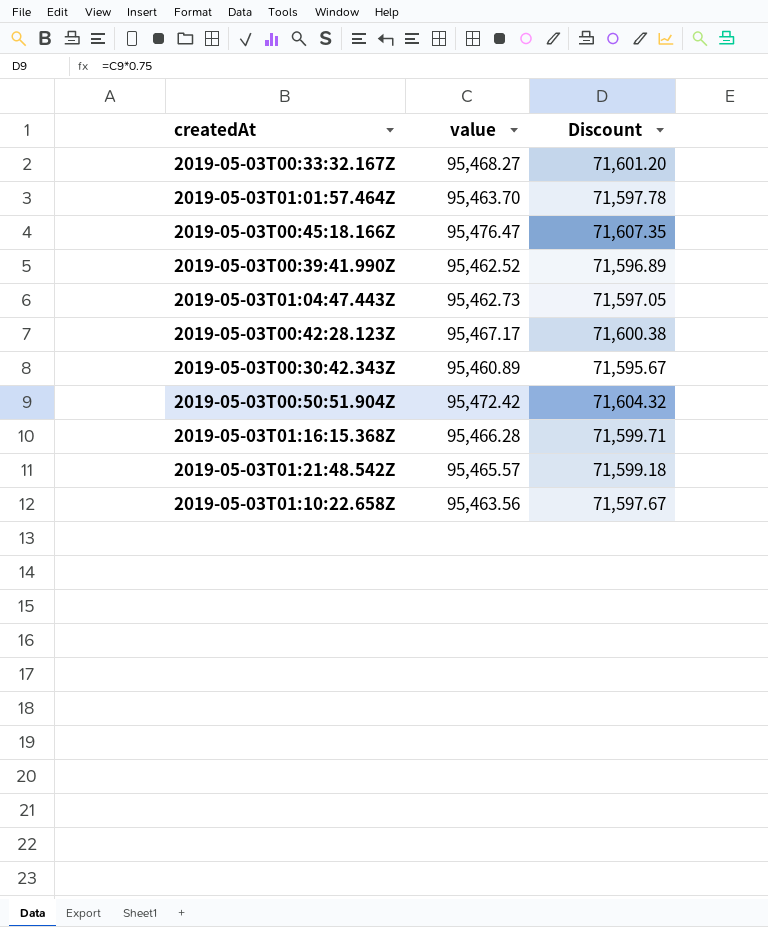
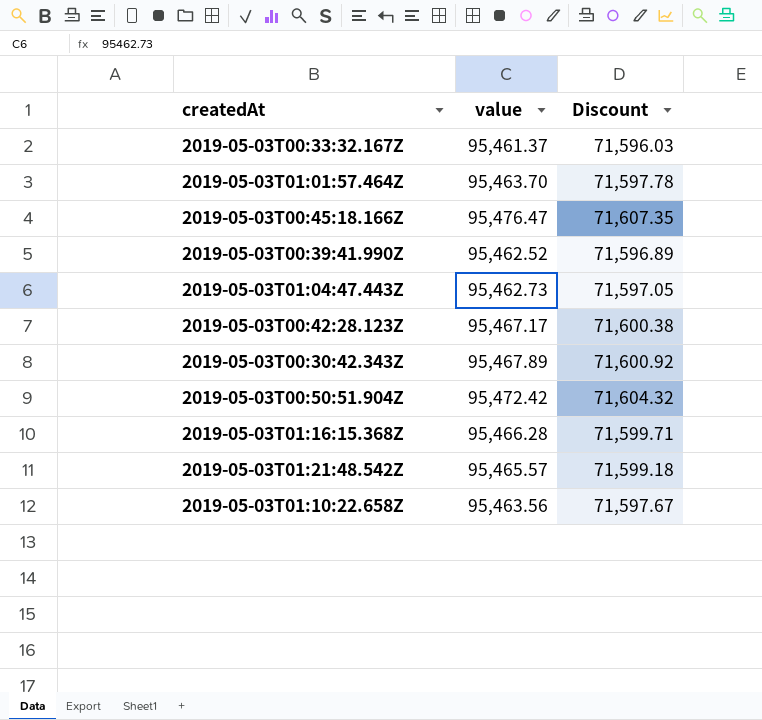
2019-05-03T00:33:32.167Z | value: 95,468.27 -> 95,461.37
2019-05-03T00:33:32.167Z | Discount: 71,601.20 -> 71,596.03
2019-05-03T00:30:42.343Z | value: 95,460.89 -> 95,467.89
2019-05-03T00:30:42.343Z | Discount: 71,595.67 -> 71,600.92

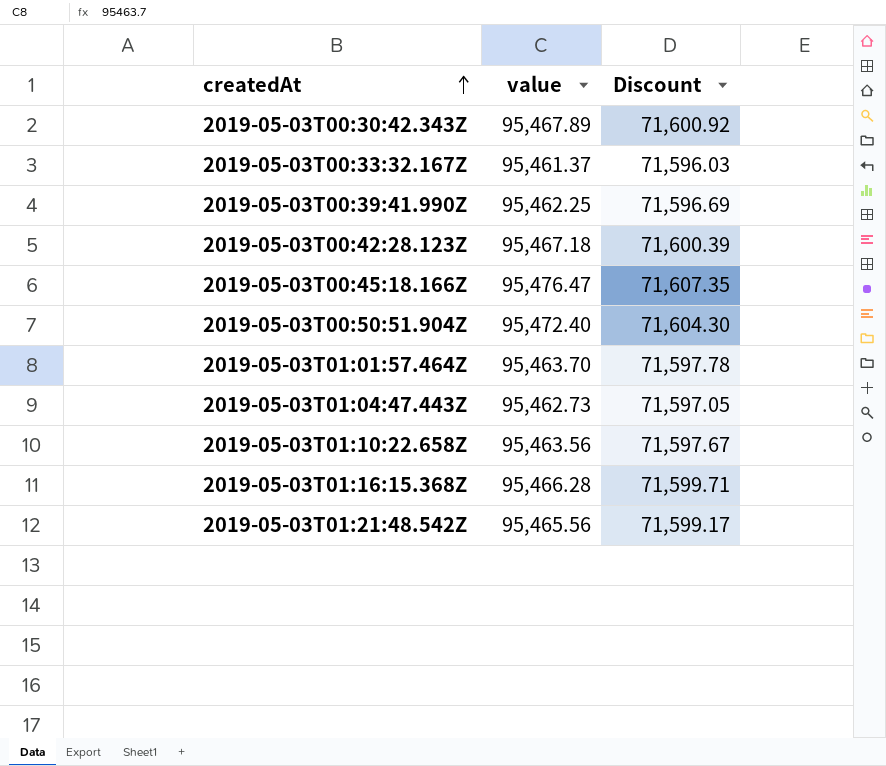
row order: none -> createdAt ascending
2019-05-03T00:39:41.990Z | value: 95,462.52 -> 95,462.25
2019-05-03T00:39:41.990Z | Discount: 71,596.89 -> 71,596.69
2019-05-03T00:42:28.123Z | value: 95,467.17 -> 95,467.18
2019-05-03T00:42:28.123Z | Discount: 71,600.38 -> 71,600.39
2019-05-03T00:50:51.904Z | value: 95,472.42 -> 95,472.40
2019-05-03T00:50:51.904Z | Discount: 71,604.32 -> 71,604.30
2019-05-03T01:21:48.542Z | value: 95,465.57 -> 95,465.56
2019-05-03T01:21:48.542Z | Discount: 71,599.18 -> 71,599.17

